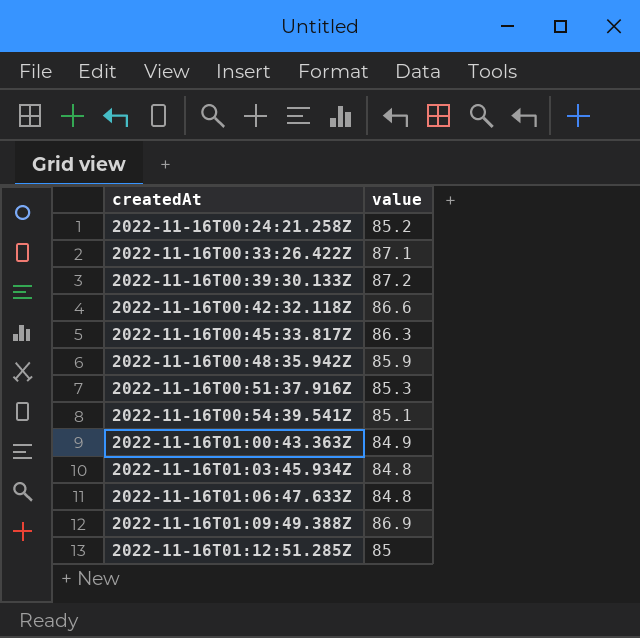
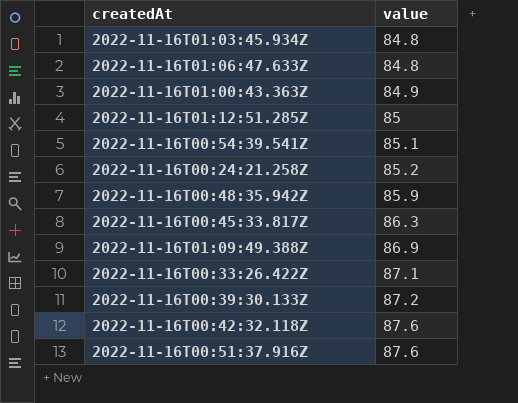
row order: createdAt ascending -> value ascending
2022-11-16T00:42:32.118Z | value: 86.6 -> 87.6
2022-11-16T00:51:37.916Z | value: 85.3 -> 87.6

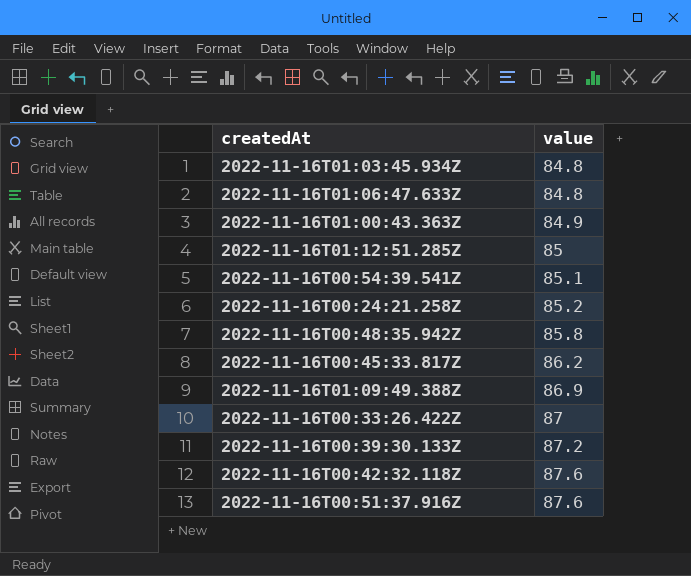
2022-11-16T00:48:35.942Z | value: 85.9 -> 85.8
2022-11-16T00:45:33.817Z | value: 86.3 -> 86.2
2022-11-16T00:33:26.422Z | value: 87.1 -> 87

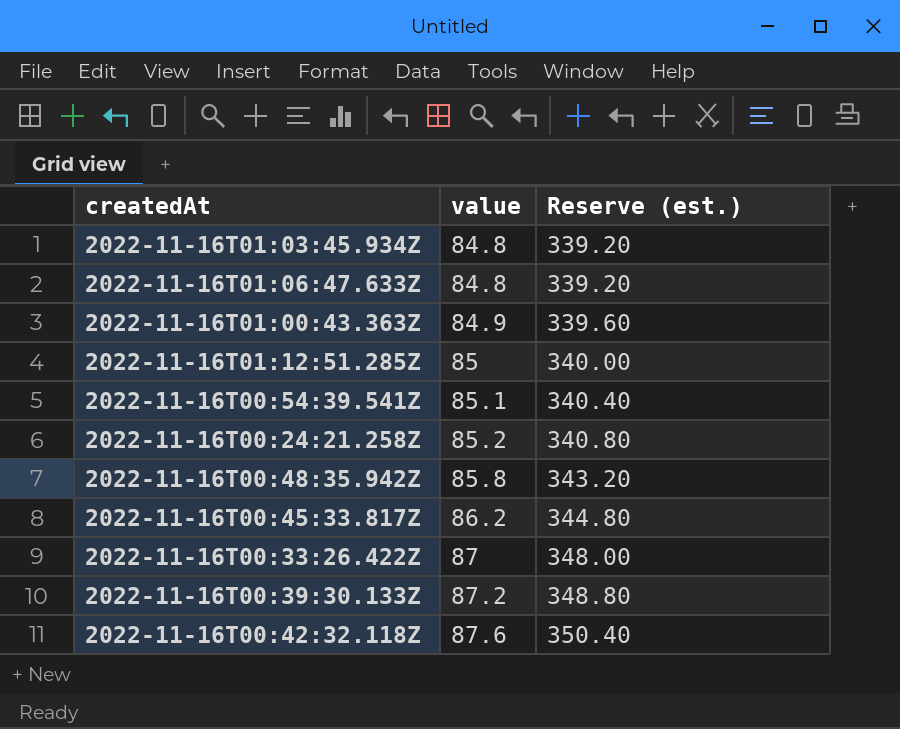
column Reserve (est.) | formula: none -> [value] * 4
row 2022-11-16T01:09:49.388Z: 86.9 -> none
row 2022-11-16T00:51:37.916Z: 87.6 -> none

